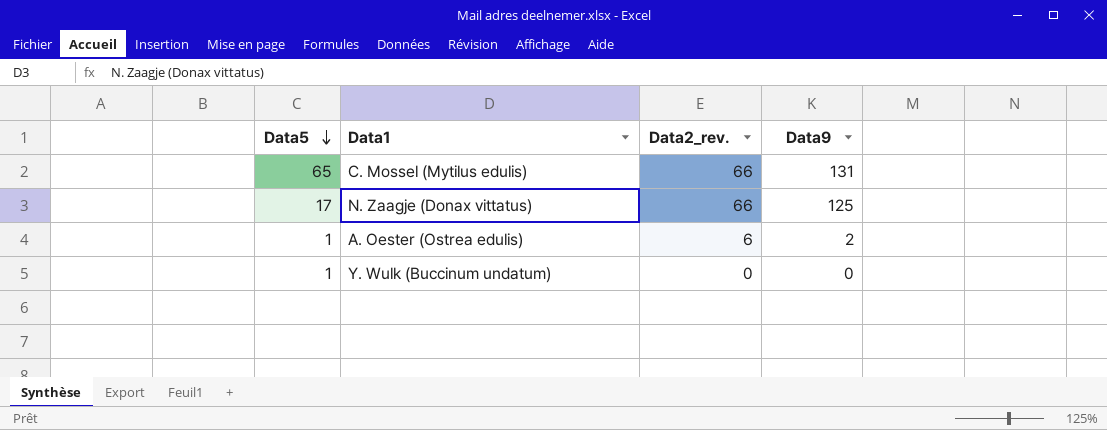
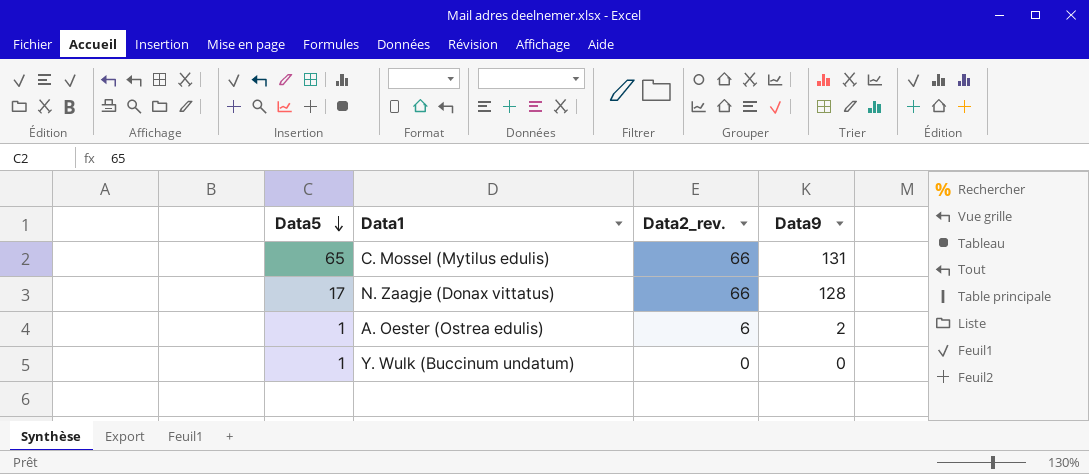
N. Zaagje (Donax vittatus) | Data9: 125 -> 128

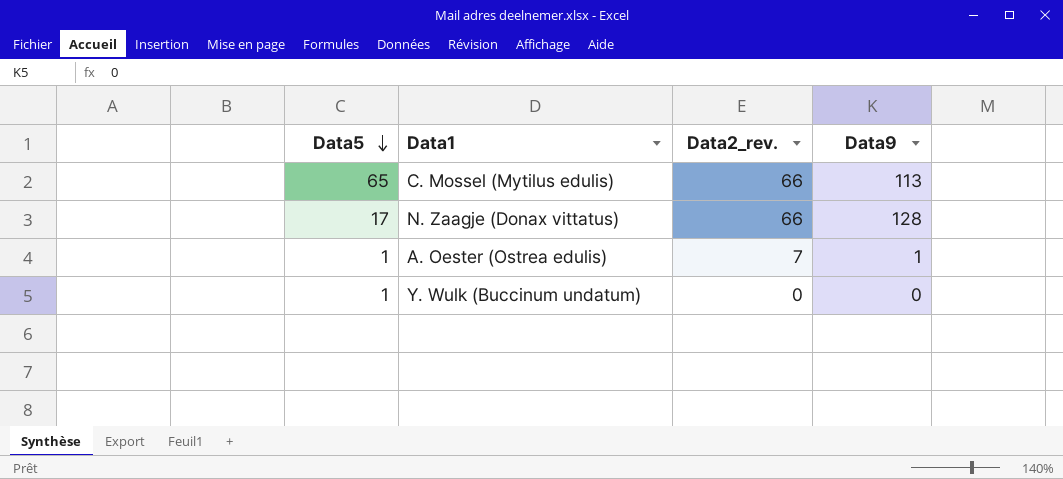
C. Mossel (Mytilus edulis) | Data9: 131 -> 113
A. Oester (Ostrea edulis) | Data2_rev.: 6 -> 7
A. Oester (Ostrea edulis) | Data9: 2 -> 1

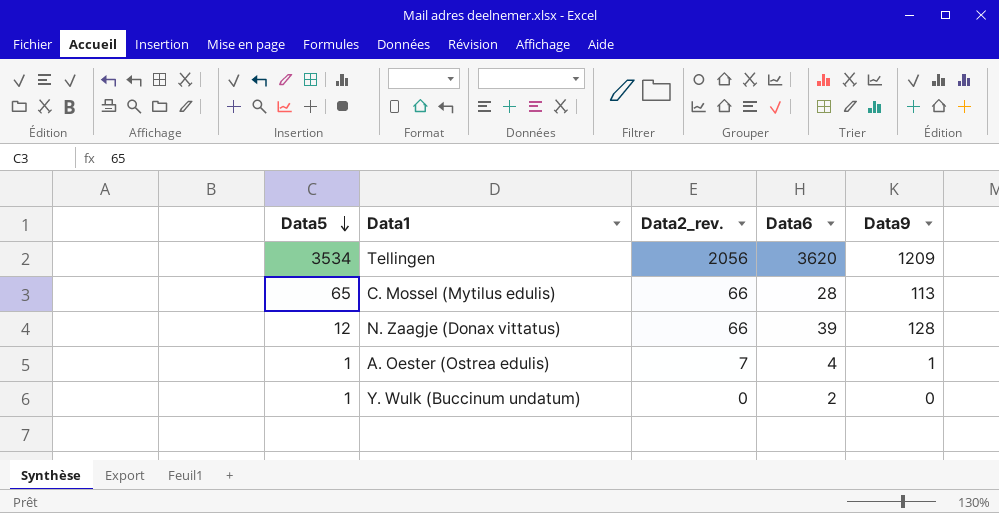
column Data6 | position: none -> 4
row Tellingen: none -> 3534 | 2056 | 3620 | 1209
N. Zaagje (Donax vittatus) | Data5: 17 -> 12

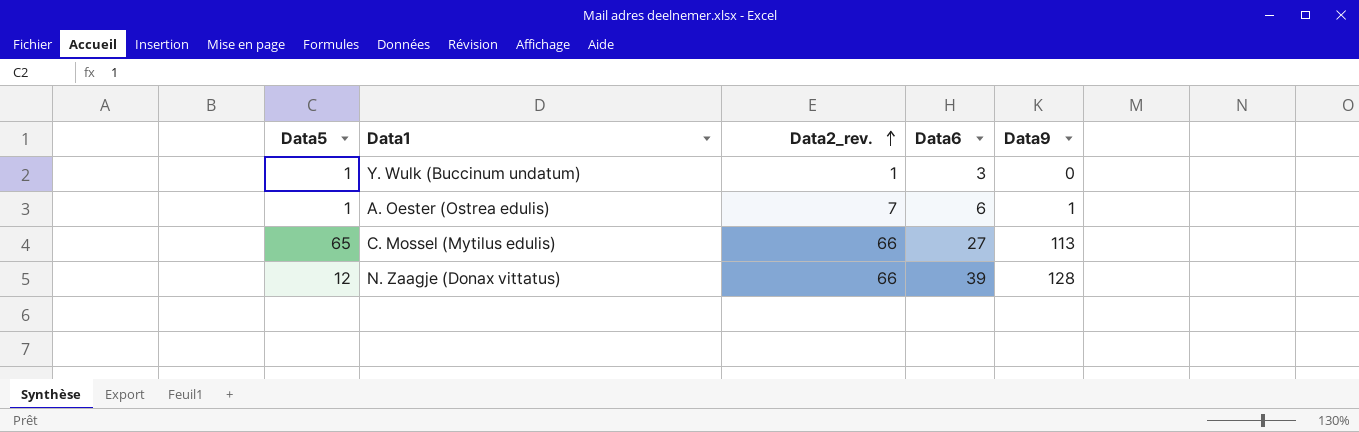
row order: Data5 descending -> Data2_rev. ascending
row Tellingen: 3534 | 2056 | 3620 | 1209 -> none
Y. Wulk (Buccinum undatum) | Data2_rev.: 0 -> 1
Y. Wulk (Buccinum undatum) | Data6: 2 -> 3
A. Oester (Ostrea edulis) | Data6: 4 -> 6
C. Mossel (Mytilus edulis) | Data6: 28 -> 27

